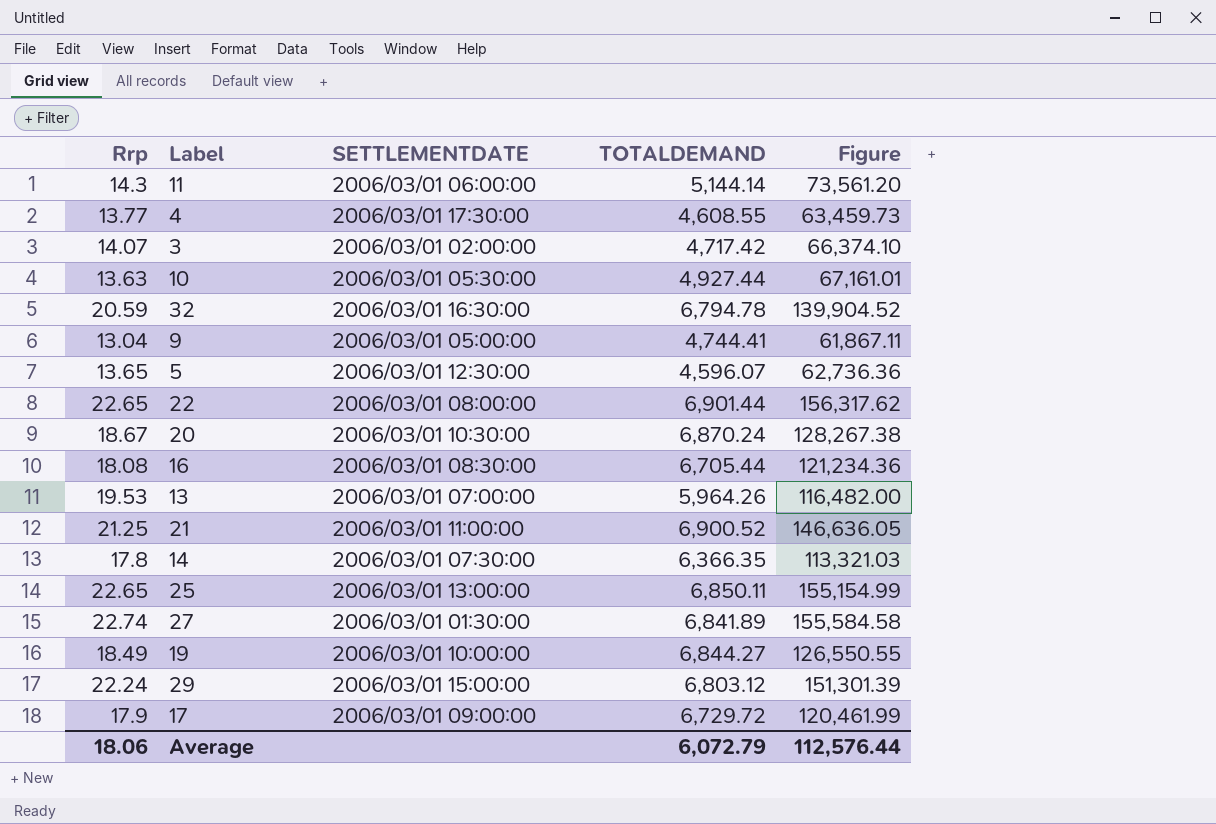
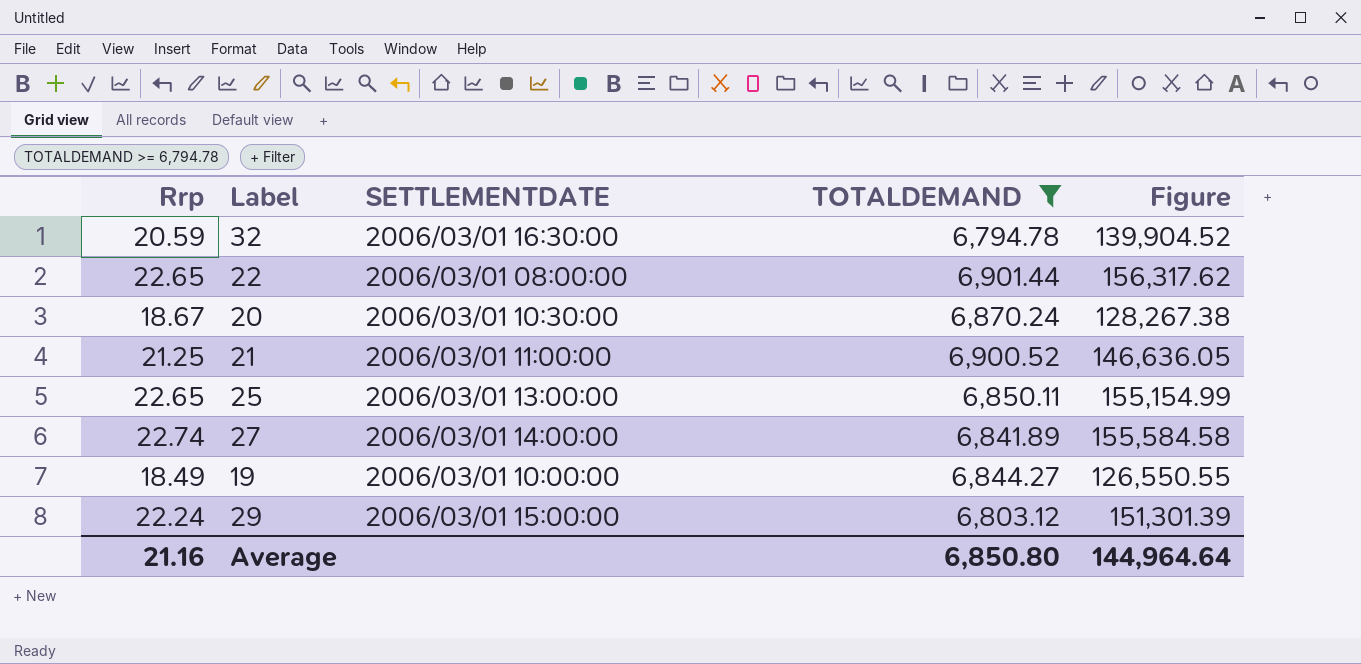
filter: none -> TOTALDEMAND >= 6,794.78
27 | SETTLEMENTDATE: 2006/03/01 01:30:00 -> 2006/03/01 14:00:00
Average | Rrp: 18.06 -> 21.16
Average | TOTALDEMAND: 6,072.79 -> 6,850.80
Average | Figure: 112,576.44 -> 144,964.64

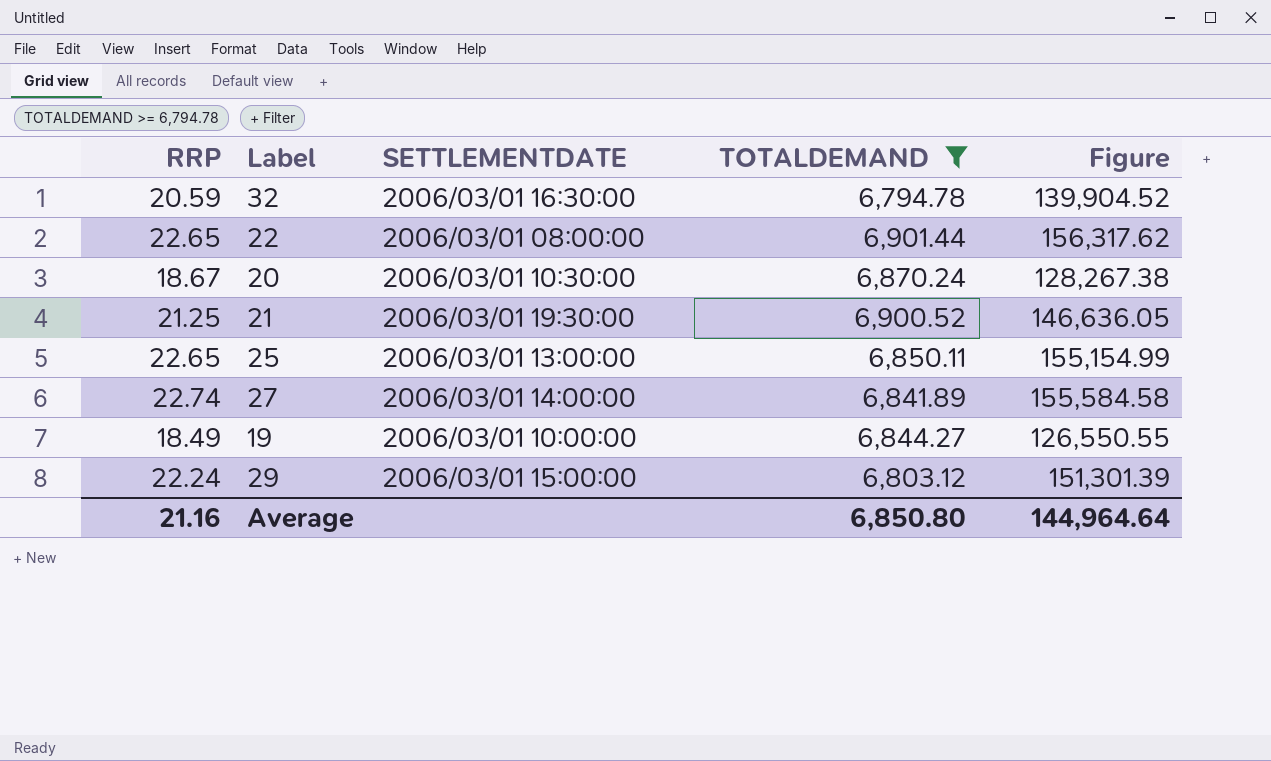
column name: Rrp -> RRP
21 | SETTLEMENTDATE: 2006/03/01 11:00:00 -> 2006/03/01 19:30:00

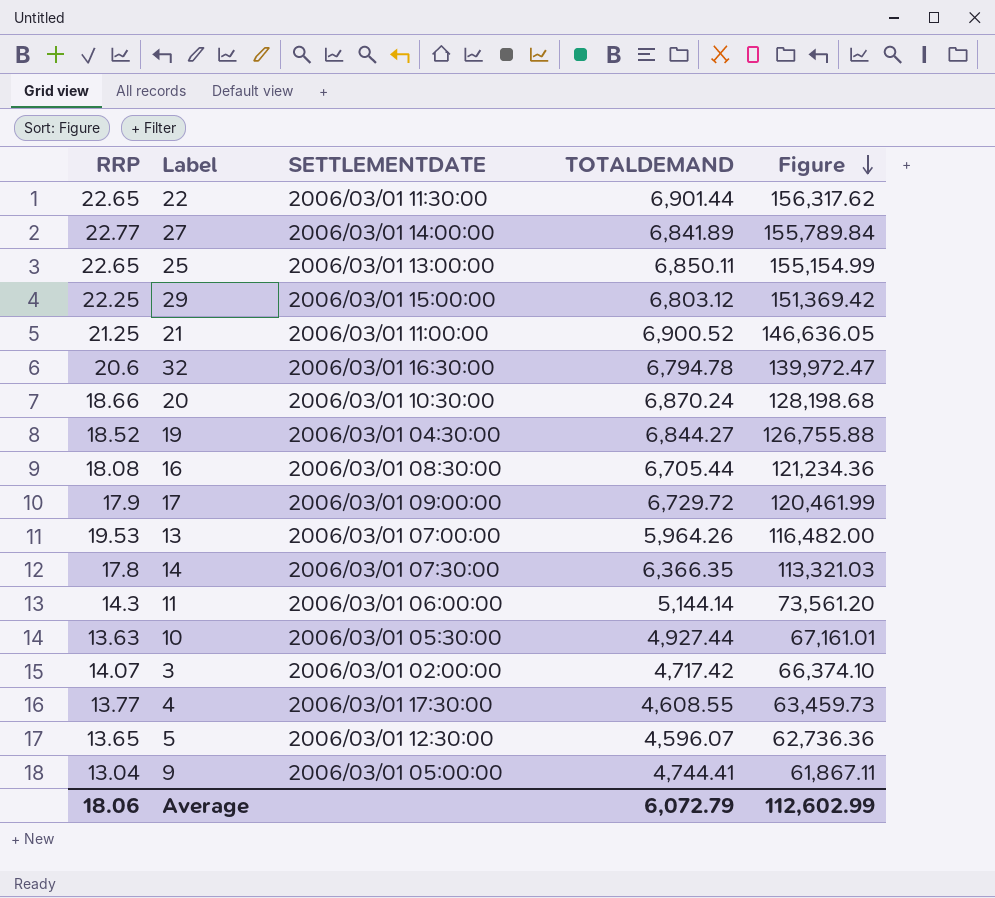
filter: TOTALDEMAND >= 6,794.78 -> none
row order: none -> Figure descending
22 | SETTLEMENTDATE: 2006/03/01 08:00:00 -> 2006/03/01 11:30:00
27 | RRP: 22.74 -> 22.77
27 | Figure: 155,584.58 -> 155,789.84
29 | RRP: 22.24 -> 22.25
29 | Figure: 151,301.39 -> 151,369.42
21 | SETTLEMENTDATE: 2006/03/01 19:30:00 -> 2006/03/01 11:00:00
32 | RRP: 20.59 -> 20.6
32 | Figure: 139,904.52 -> 139,972.47
20 | RRP: 18.67 -> 18.66
20 | Figure: 128,267.38 -> 128,198.68
19 | RRP: 18.49 -> 18.52
19 | SETTLEMENTDATE: 2006/03/01 10:00:00 -> 2006/03/01 04:30:00
19 | Figure: 126,550.55 -> 126,755.88
Average | RRP: 21.16 -> 18.06
Average | TOTALDEMAND: 6,850.80 -> 6,072.79
Average | Figure: 144,964.64 -> 112,602.99

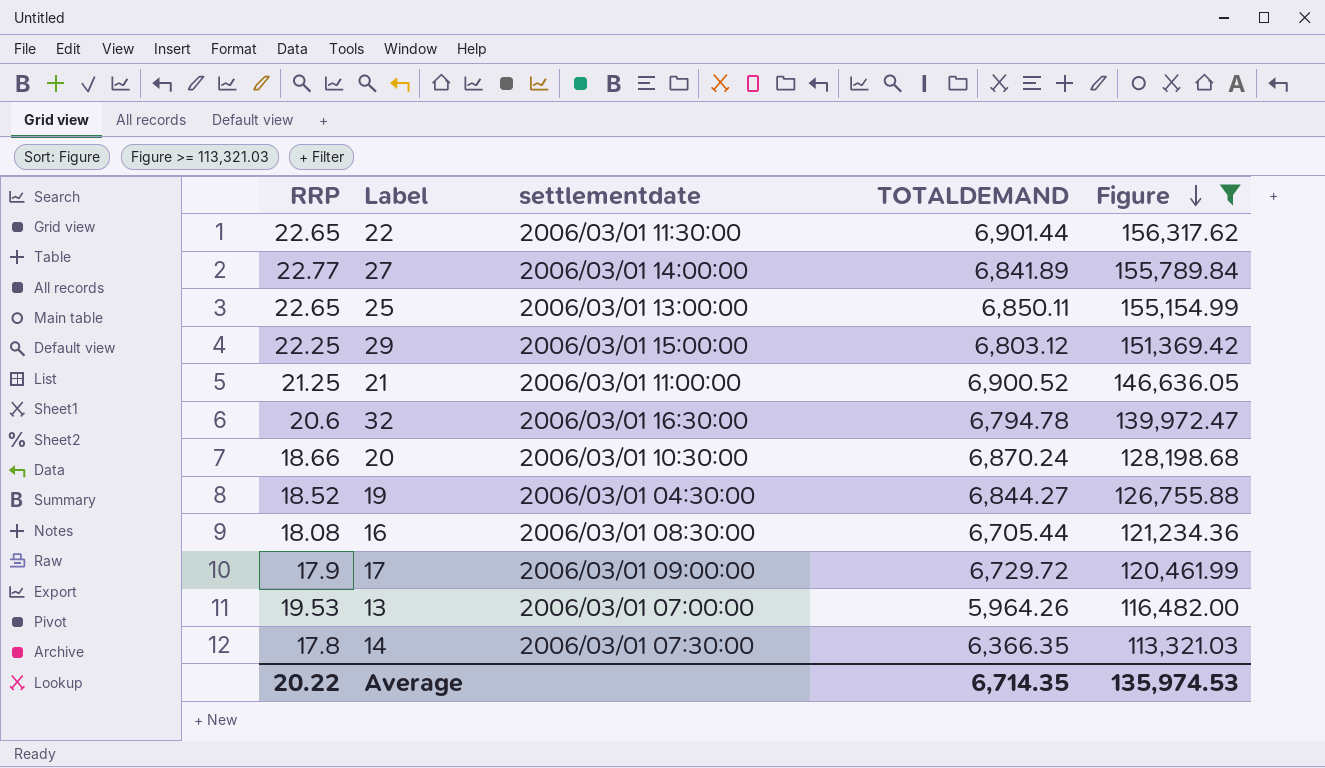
filter: none -> Figure >= 113,321.03
column name: SETTLEMENTDATE -> settlementdate
Average | RRP: 18.06 -> 20.22
Average | TOTALDEMAND: 6,072.79 -> 6,714.35
Average | Figure: 112,602.99 -> 135,974.53

